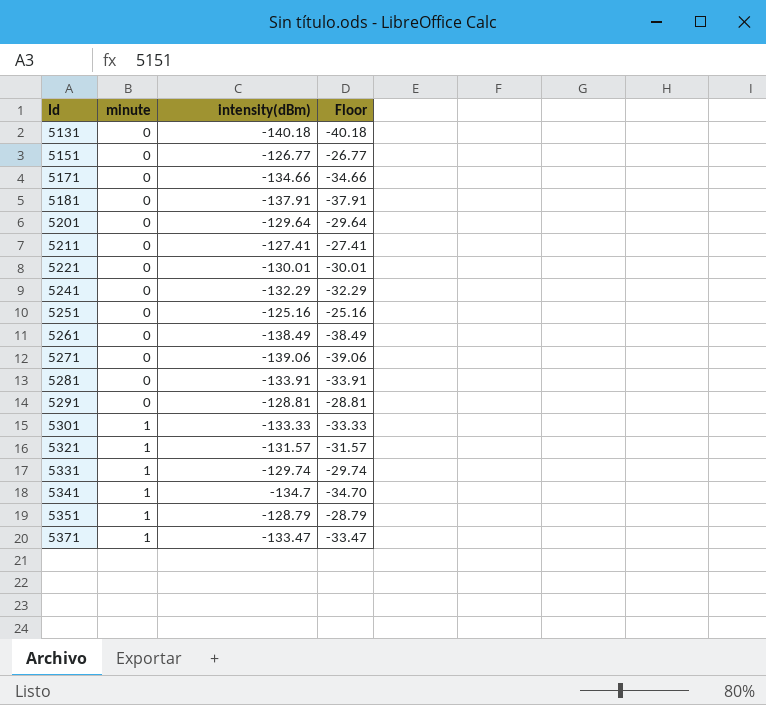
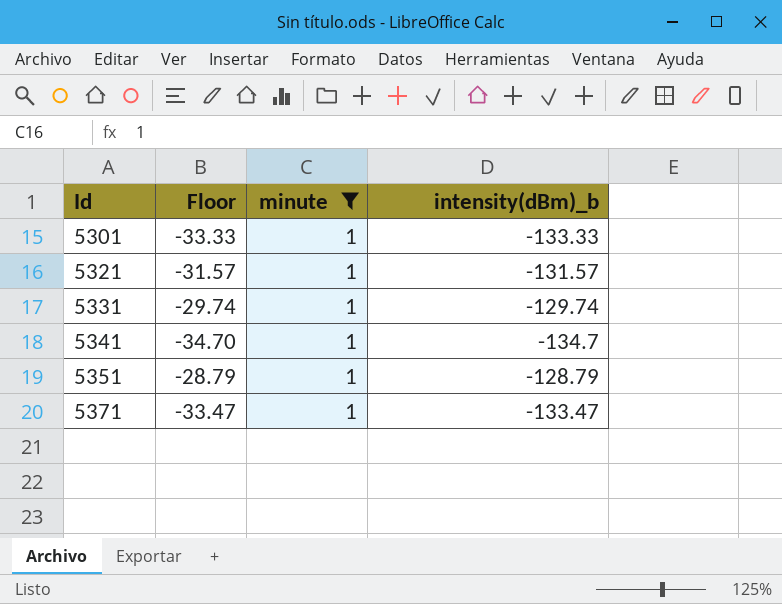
filter: none -> minute = 1
column Floor | position: 4 -> 2
column name: intensity(dBm) -> intensity(dBm)_b

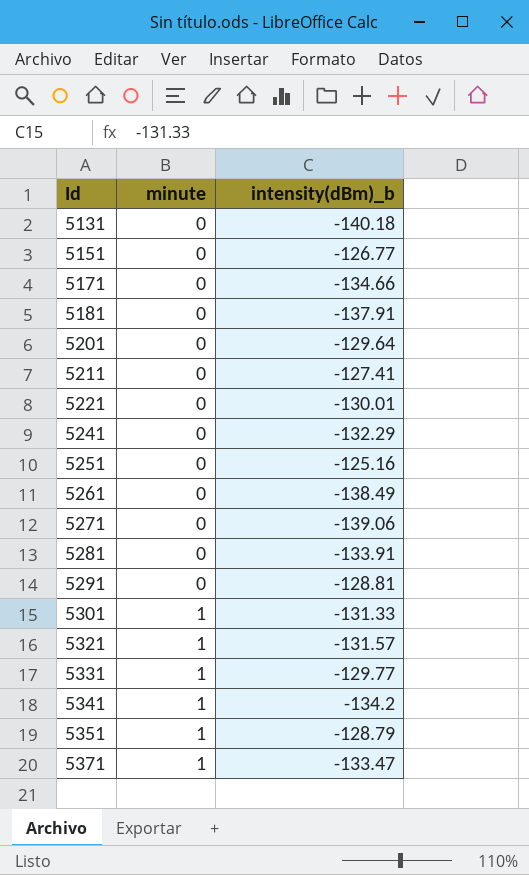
filter: minute = 1 -> none
column Floor | formula: [intensity(dBm)_b] + 100 -> none
5301 | intensity(dBm)_b: -133.33 -> -131.33
5331 | intensity(dBm)_b: -129.74 -> -129.77
5341 | intensity(dBm)_b: -134.7 -> -134.2

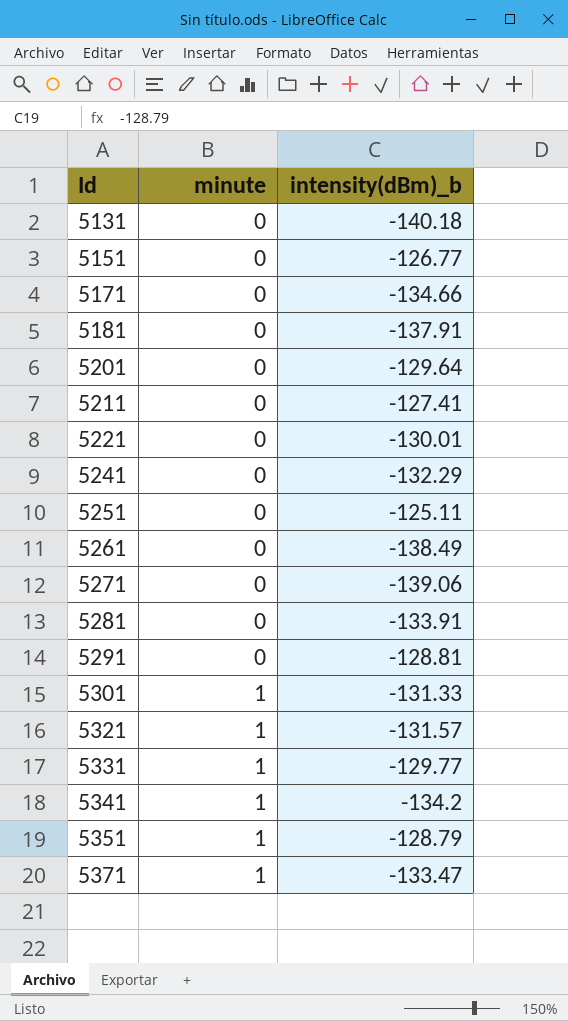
5251 | intensity(dBm)_b: -125.16 -> -125.11

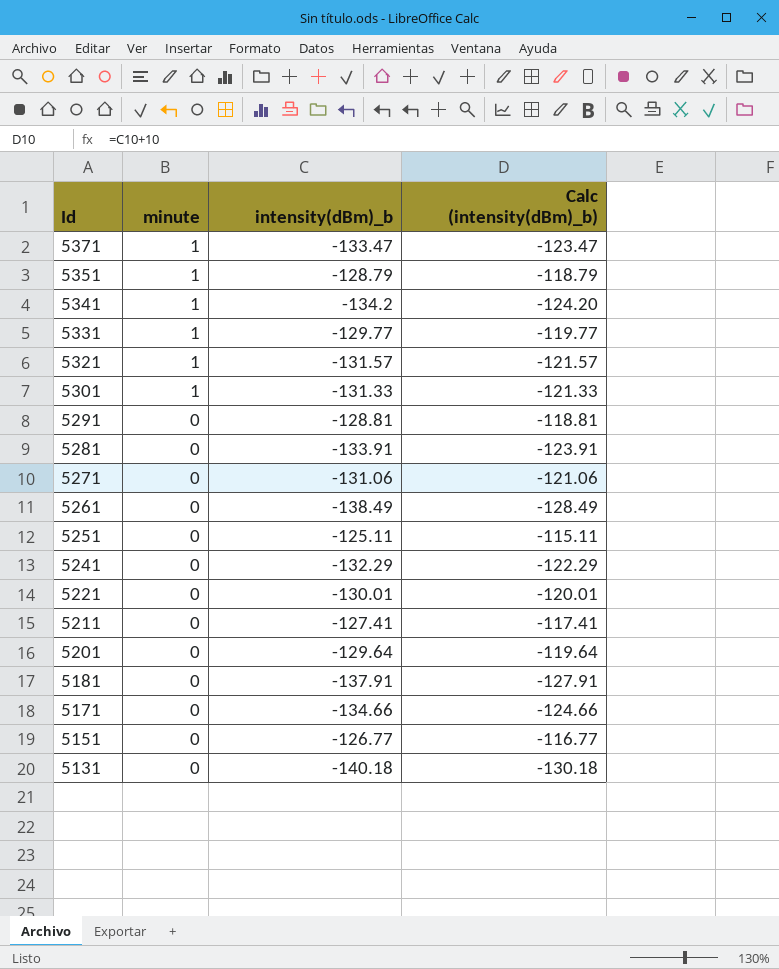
row order: Id ascending -> Id descending
column Calc (intensity(dBm)_b) | formula: none -> [intensity(dBm)_b] + 10
5271 | intensity(dBm)_b: -139.06 -> -131.06

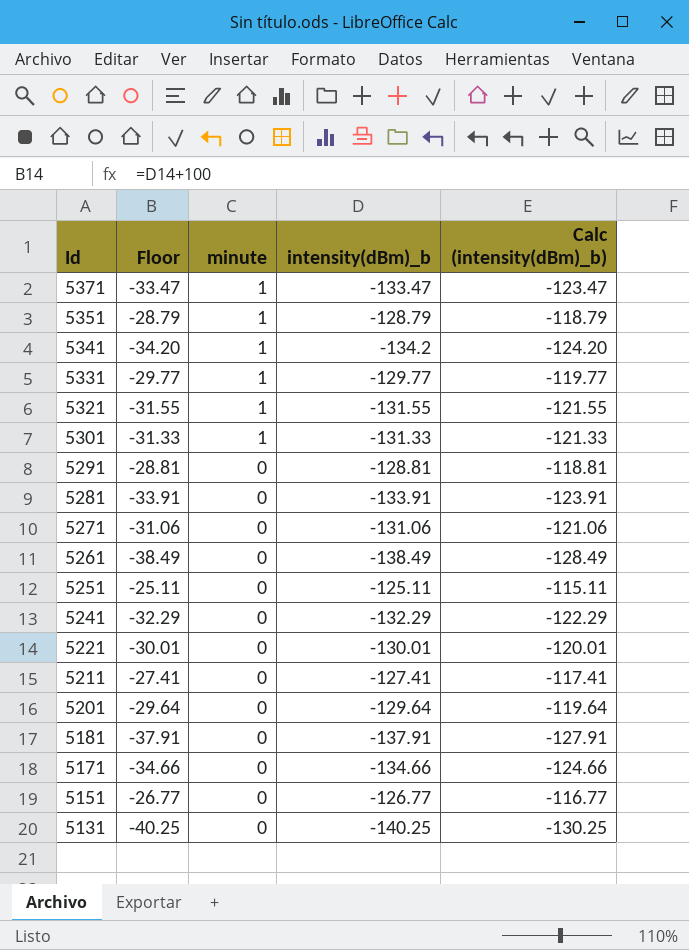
column Floor | formula: none -> [intensity(dBm)_b] + 100
5321 | intensity(dBm)_b: -131.57 -> -131.55
5321 | Calc (intensity(dBm)_b): -121.57 -> -121.55
5131 | intensity(dBm)_b: -140.18 -> -140.25
5131 | Calc (intensity(dBm)_b): -130.18 -> -130.25

